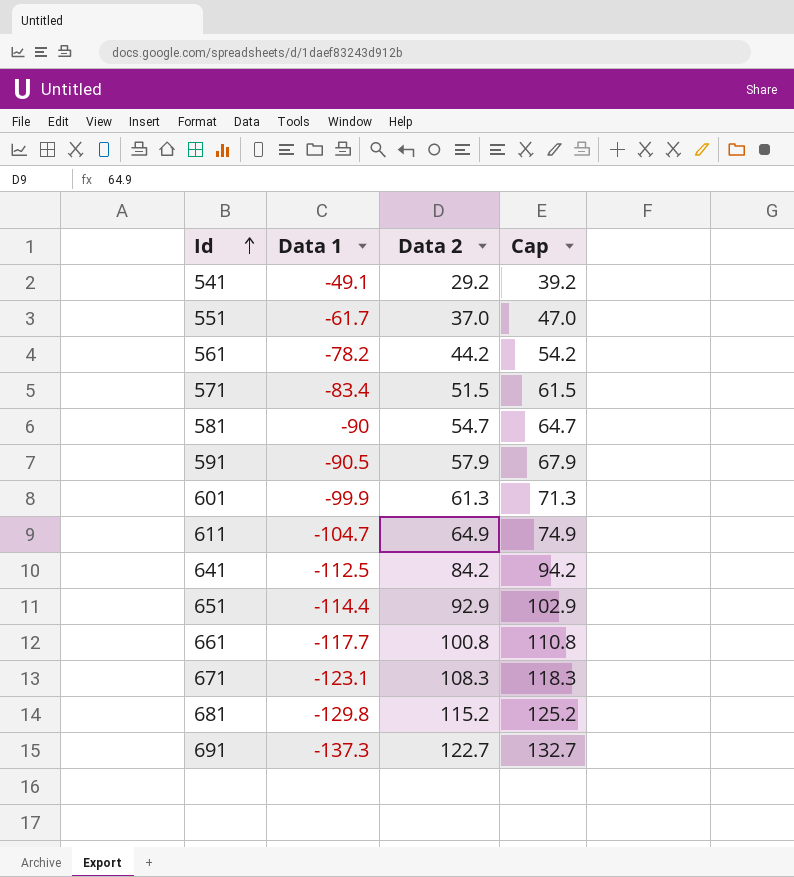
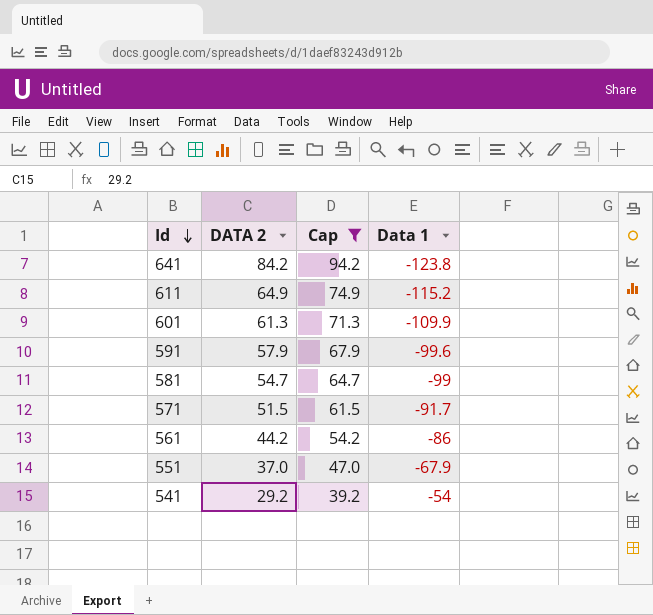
filter: none -> Cap <= 94.2
row order: Id ascending -> Id descending
column name: Data 2 -> DATA 2
column Data 1 | position: 2 -> 4
641 | Data 1: -112.5 -> -123.8
611 | Data 1: -104.7 -> -115.2
601 | Data 1: -99.9 -> -109.9
591 | Data 1: -90.5 -> -99.6
581 | Data 1: -90 -> -99
571 | Data 1: -83.4 -> -91.7
561 | Data 1: -78.2 -> -86
551 | Data 1: -61.7 -> -67.9
541 | Data 1: -49.1 -> -54

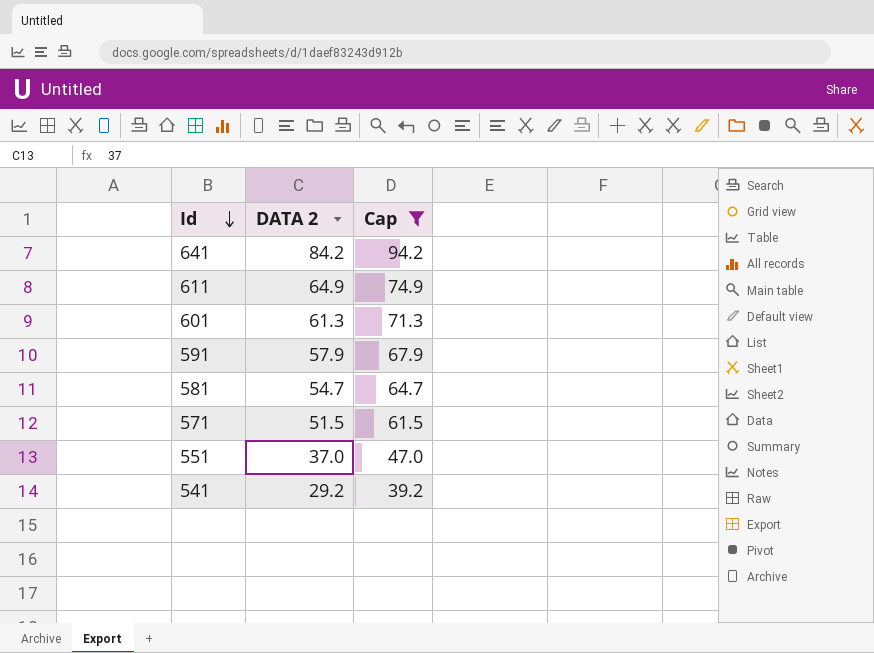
column Data 1 | position: 4 -> none
row 561: 44.2 | 54.2 | -86 -> none

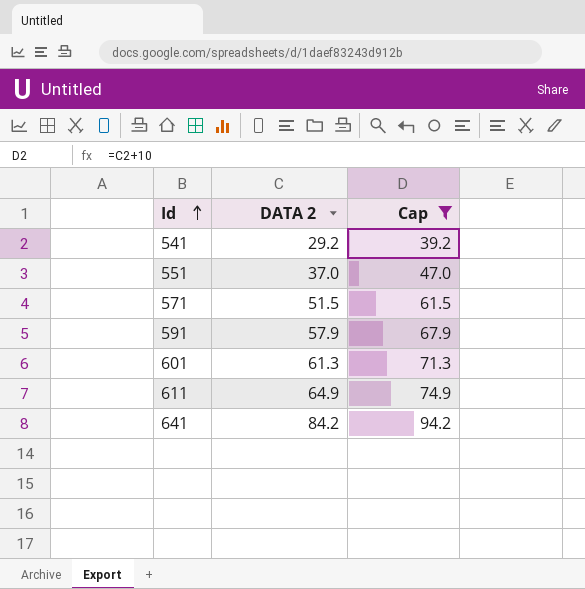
row order: Id descending -> Id ascending
row 581: 54.7 | 64.7 -> none

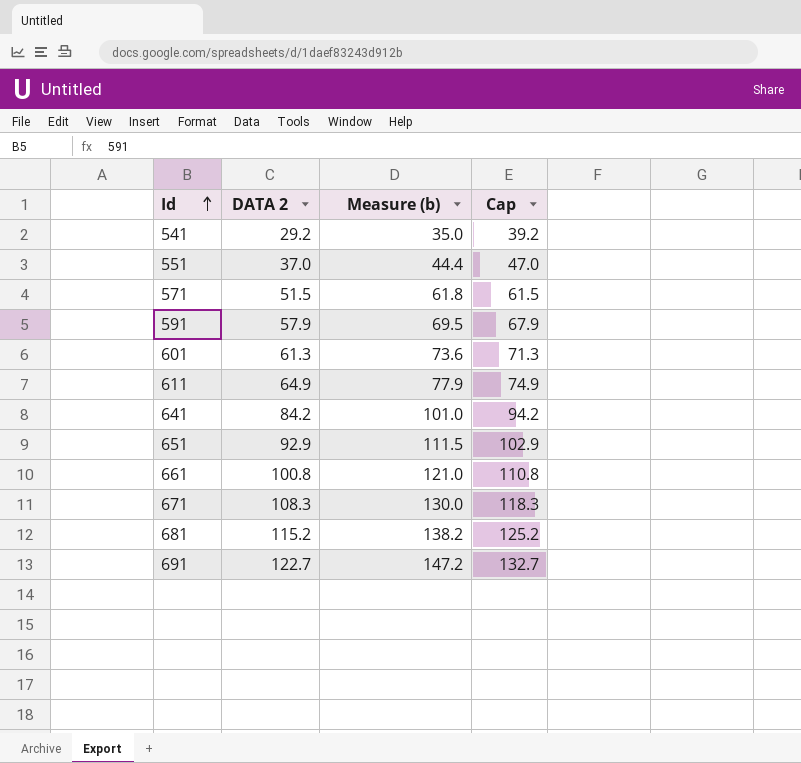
filter: Cap <= 94.2 -> none
column Measure (b) | formula: none -> [DATA 2] * 1.2

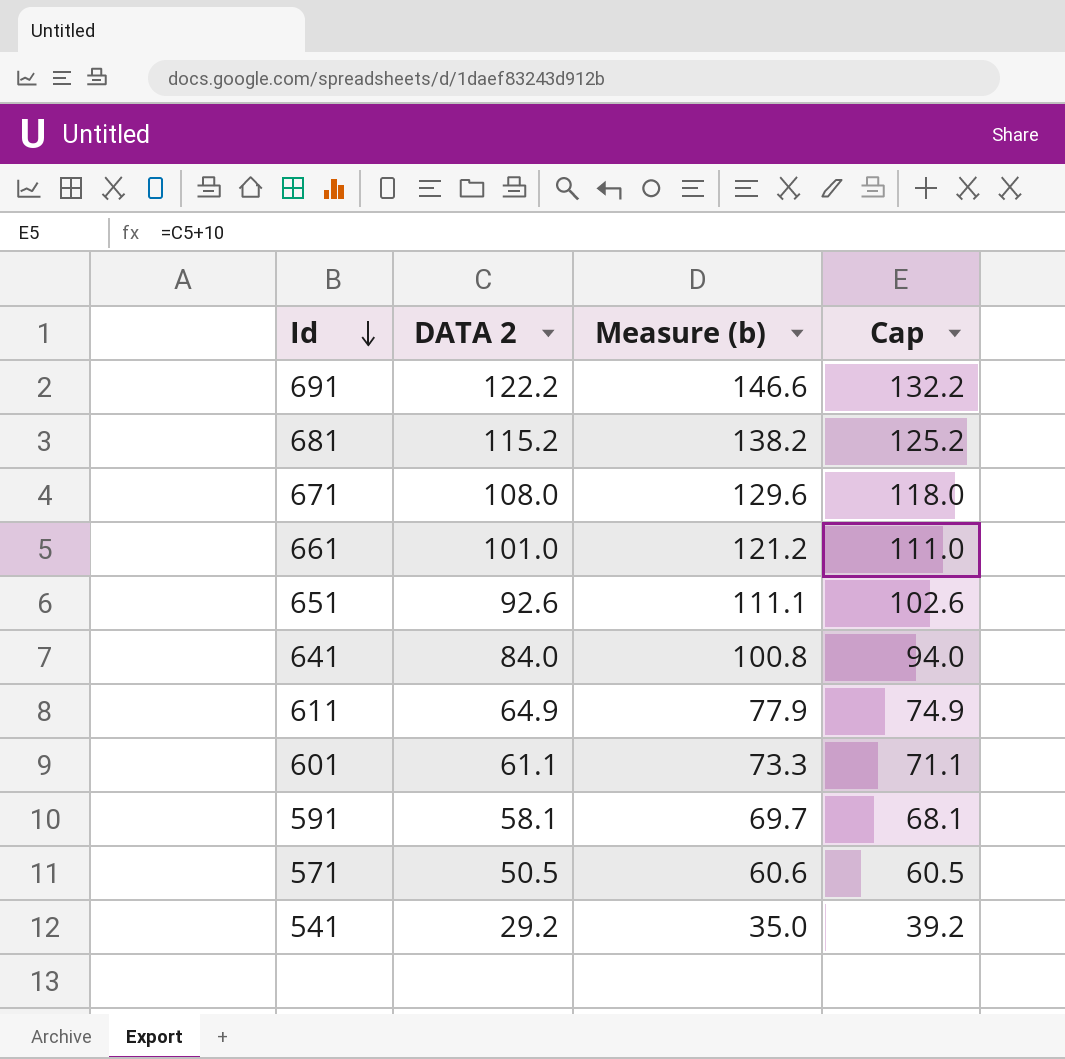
row order: Id ascending -> Id descending
row 551: 37.0 | 44.4 | 47.0 -> none
691 | DATA 2: 122.7 -> 122.2
691 | Measure (b): 147.2 -> 146.6
691 | Cap: 132.7 -> 132.2
671 | DATA 2: 108.3 -> 108.0
671 | Measure (b): 130.0 -> 129.6
671 | Cap: 118.3 -> 118.0
661 | DATA 2: 100.8 -> 101.0
661 | Measure (b): 121.0 -> 121.2
661 | Cap: 110.8 -> 111.0
651 | DATA 2: 92.9 -> 92.6
651 | Measure (b): 111.5 -> 111.1
651 | Cap: 102.9 -> 102.6
641 | DATA 2: 84.2 -> 84.0
641 | Measure (b): 101.0 -> 100.8
641 | Cap: 94.2 -> 94.0
601 | DATA 2: 61.3 -> 61.1
601 | Measure (b): 73.6 -> 73.3
601 | Cap: 71.3 -> 71.1
591 | DATA 2: 57.9 -> 58.1
591 | Measure (b): 69.5 -> 69.7
591 | Cap: 67.9 -> 68.1
571 | DATA 2: 51.5 -> 50.5
571 | Measure (b): 61.8 -> 60.6
571 | Cap: 61.5 -> 60.5

